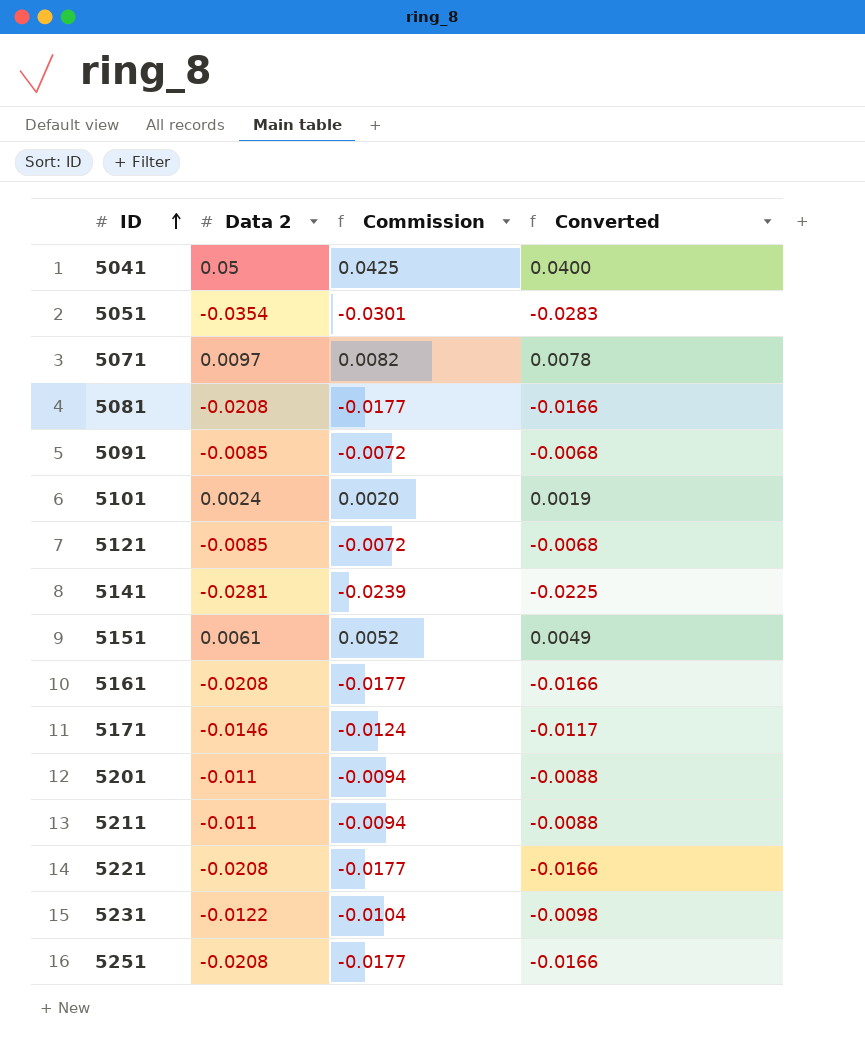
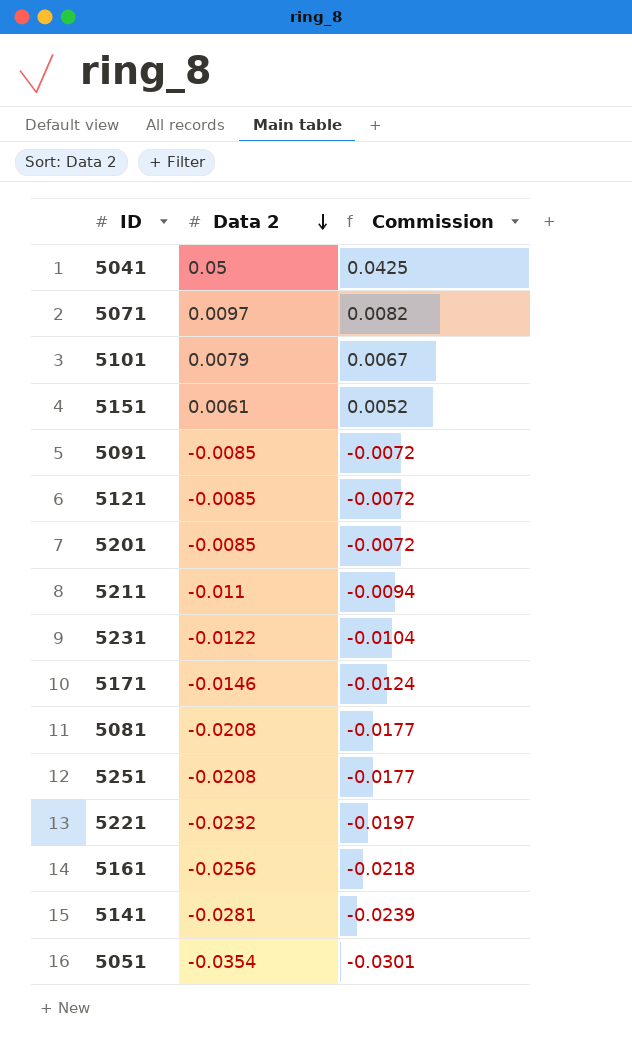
row order: ID ascending -> Data 2 descending
column Converted | formula: [Data 2] * 0.8 -> none
5101 | Data 2: 0.0024 -> 0.0079
5101 | Commission: 0.0020 -> 0.0067
5201 | Data 2: -0.011 -> -0.0085
5201 | Commission: -0.0094 -> -0.0072
5221 | Data 2: -0.0208 -> -0.0232
5221 | Commission: -0.0177 -> -0.0197
5161 | Data 2: -0.0208 -> -0.0256
5161 | Commission: -0.0177 -> -0.0218

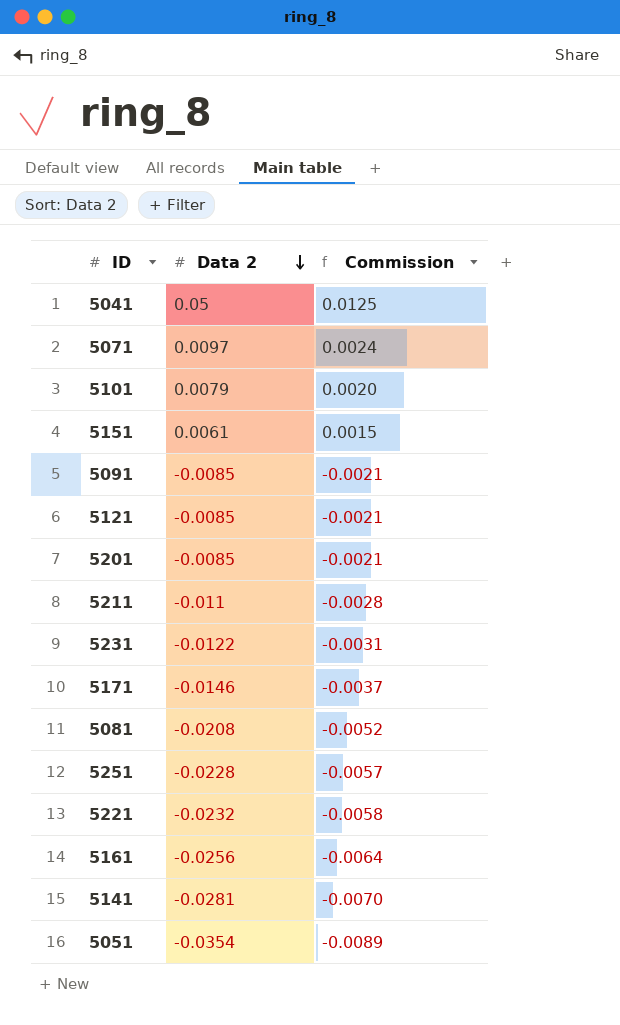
column Commission | formula: [Data 2] * 0.85 -> [Data 2] * 0.25
5251 | Data 2: -0.0208 -> -0.0228

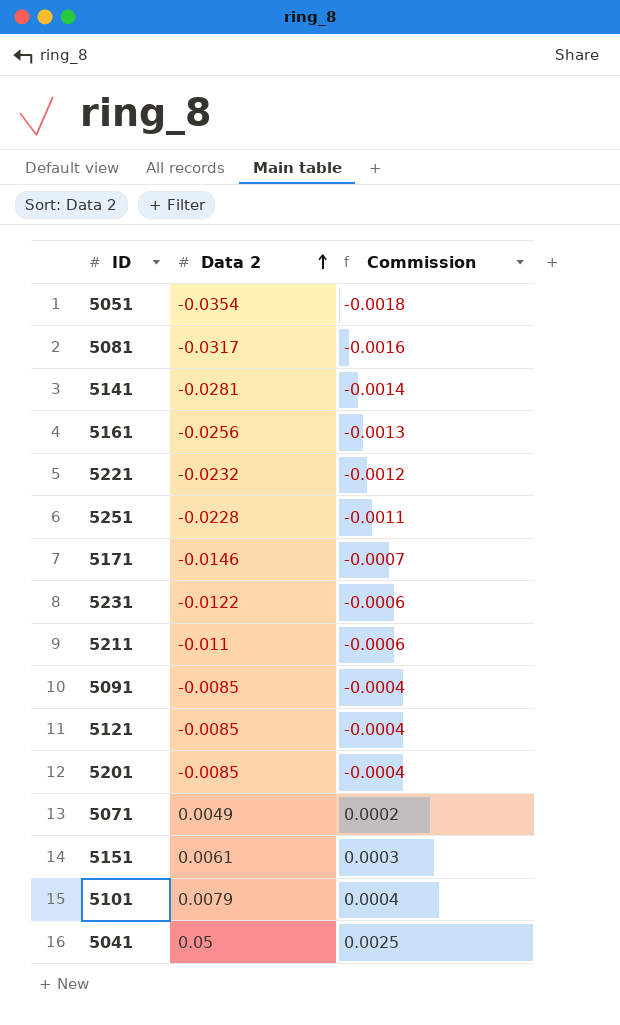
row order: Data 2 descending -> Data 2 ascending
column Commission | formula: [Data 2] * 0.25 -> [Data 2] * 0.05
5081 | Data 2: -0.0208 -> -0.0317
5071 | Data 2: 0.0097 -> 0.0049

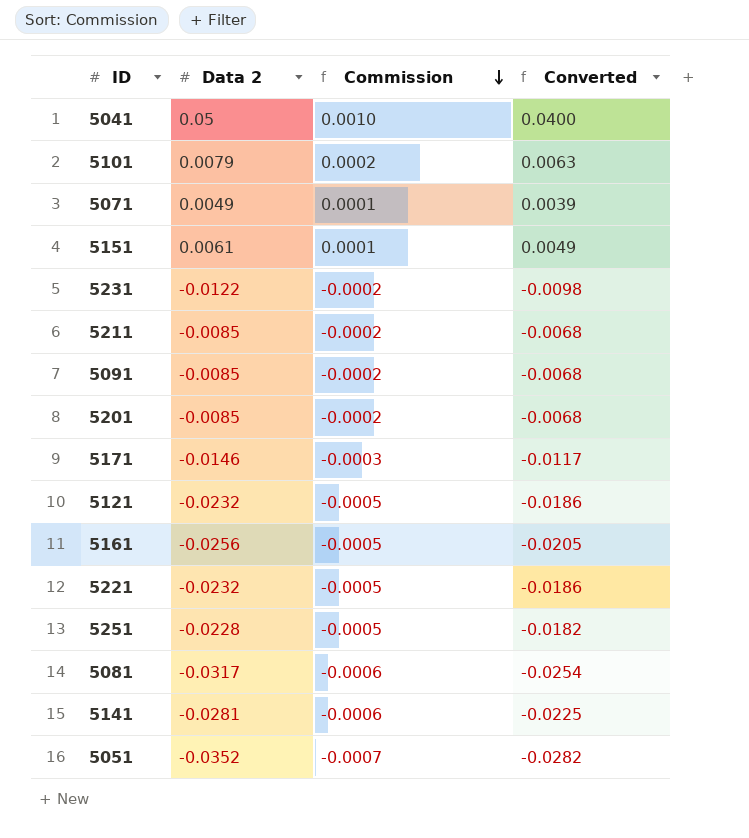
row order: Data 2 ascending -> Commission descending
column Commission | formula: [Data 2] * 0.05 -> [Data 2] * 0.02
column Converted | formula: none -> [Data 2] * 0.8
5211 | Data 2: -0.011 -> -0.0085
5121 | Data 2: -0.0085 -> -0.0232
5051 | Data 2: -0.0354 -> -0.0352

